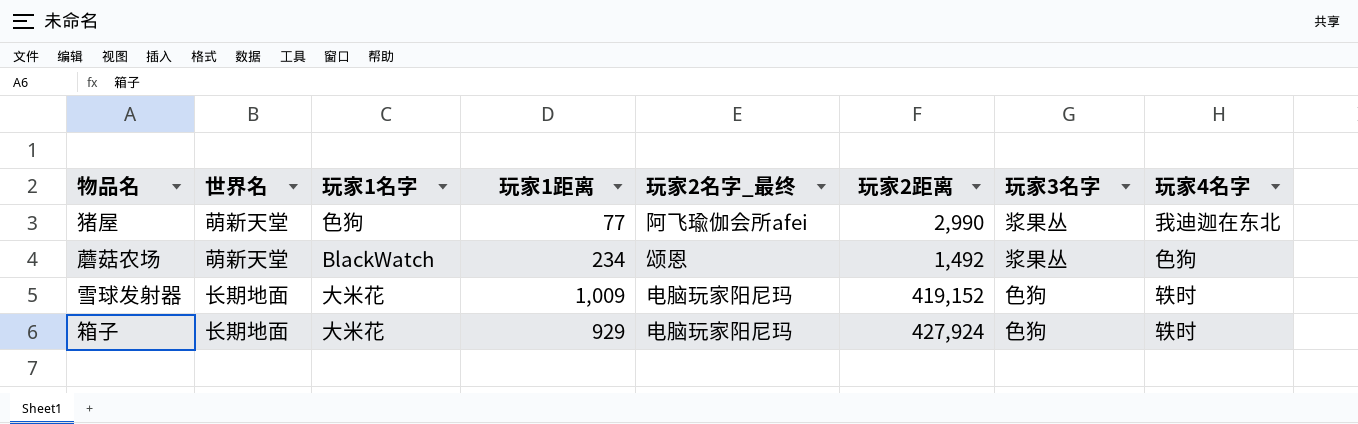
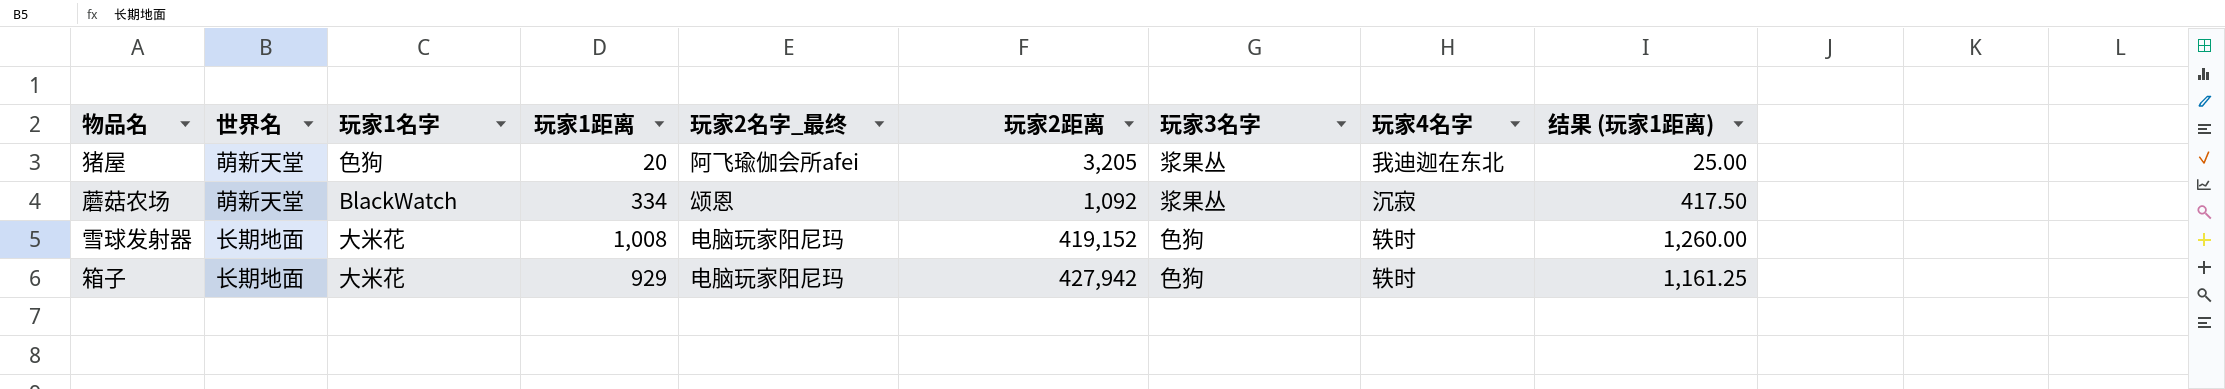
column 结果 (玩家1距离) | formula: none -> [玩家1距离] * 1.25
猪屋 | 玩家1距离: 77 -> 20
猪屋 | 玩家2距离: 2,990 -> 3,205
蘑菇农场 | 玩家1距离: 234 -> 334
蘑菇农场 | 玩家2距离: 1,492 -> 1,092
蘑菇农场 | 玩家4名字: 色狗 -> 沉寂
雪球发射器 | 玩家1距离: 1,009 -> 1,008
箱子 | 玩家2距离: 427,924 -> 427,942

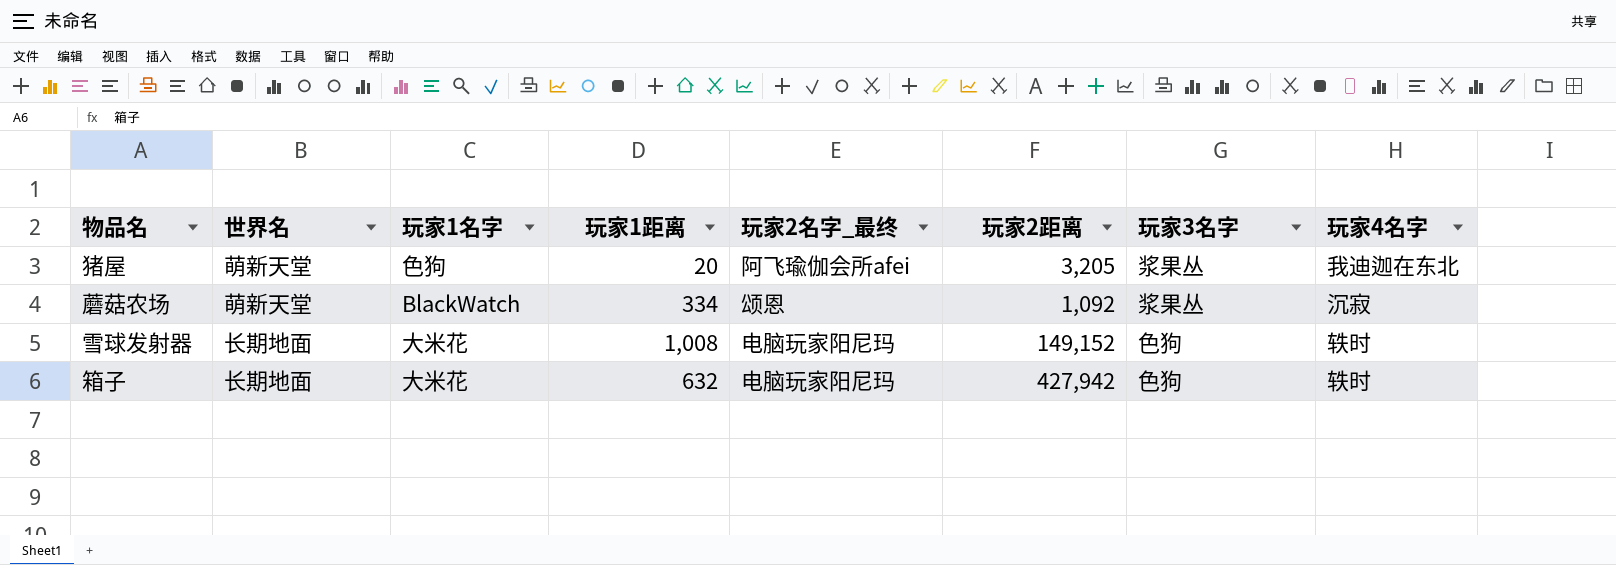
column 结果 (玩家1距离) | formula: [玩家1距离] * 1.25 -> none
雪球发射器 | 玩家2距离: 419,152 -> 149,152
箱子 | 玩家1距离: 929 -> 632

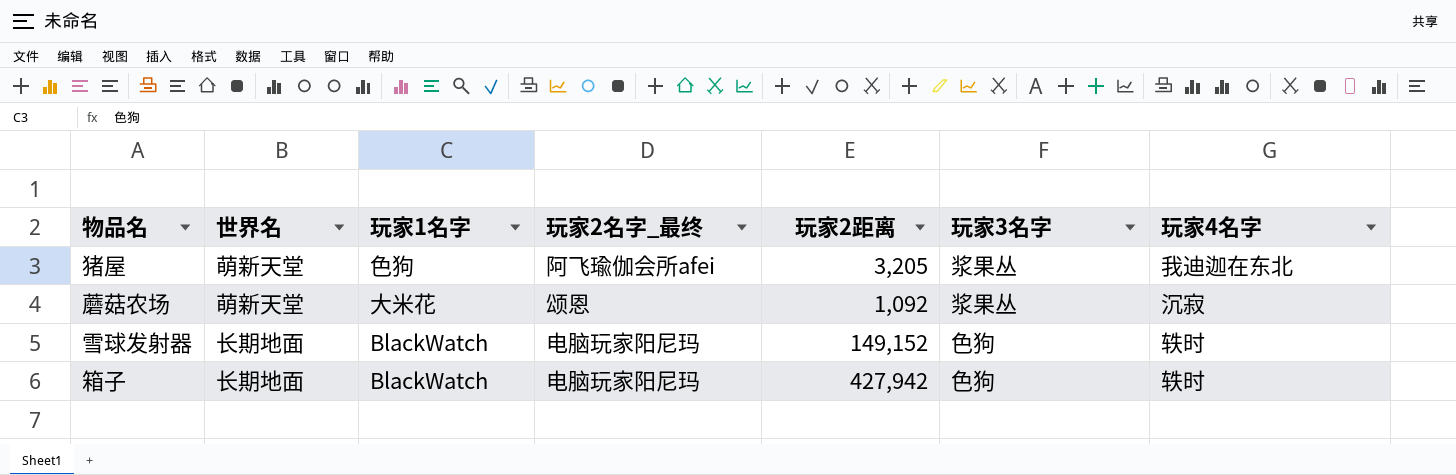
column 玩家1距离 | position: 4 -> none
蘑菇农场 | 玩家1名字: BlackWatch -> 大米花
雪球发射器 | 玩家1名字: 大米花 -> BlackWatch
箱子 | 玩家1名字: 大米花 -> BlackWatch

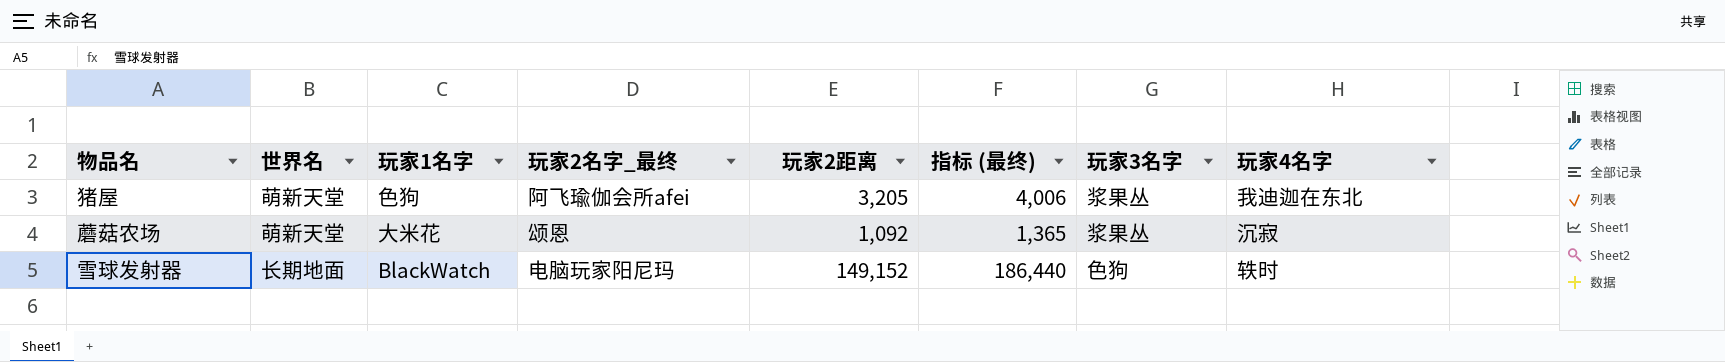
column 指标 (最终) | formula: none -> [玩家2距离] * 1.25
row 箱子: 长期地面 | BlackWatch | 电脑玩家阳尼玛 | 427,942 | 色狗 | 轶时 -> none

